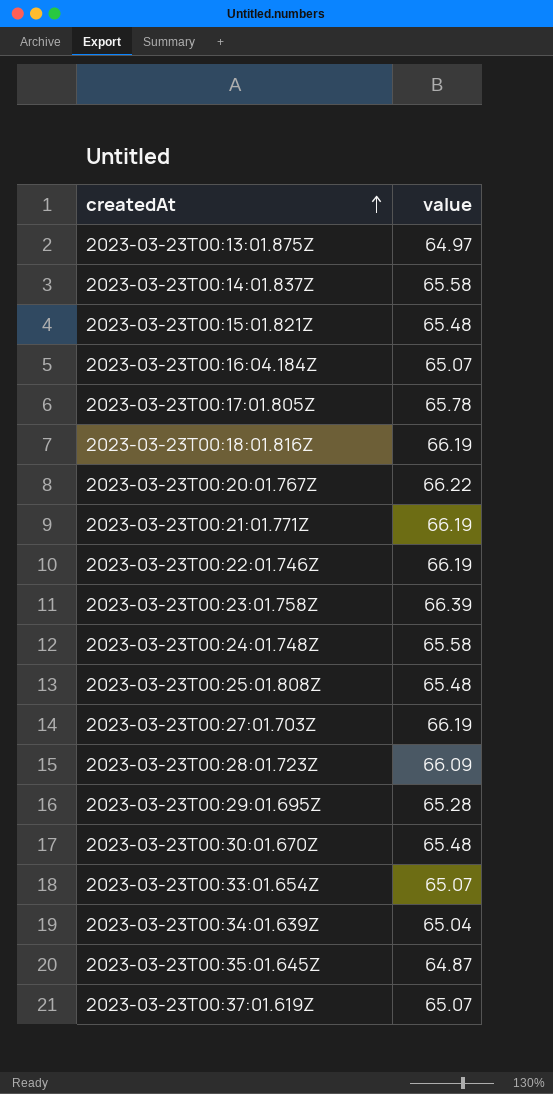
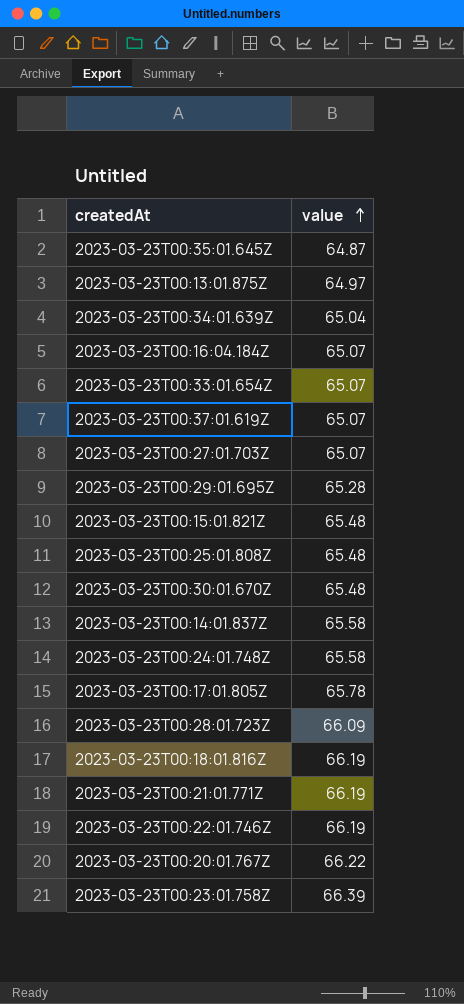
row order: createdAt ascending -> value ascending
2023-03-23T00:27:01.703Z | value: 66.19 -> 65.07

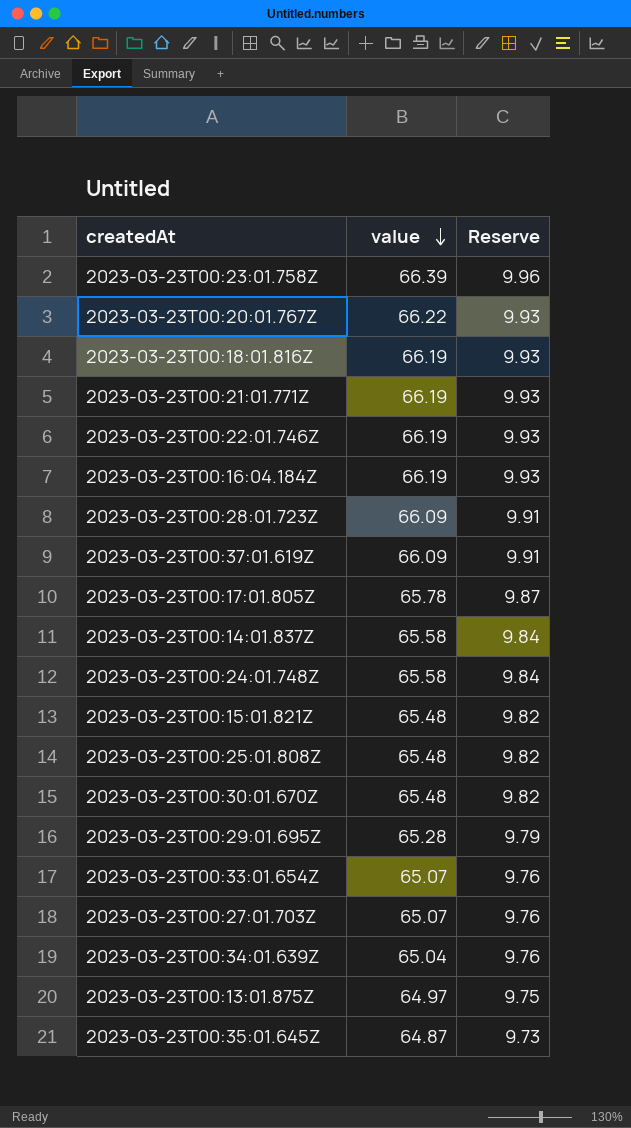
row order: value ascending -> value descending
column Reserve | formula: none -> [value] * 0.15
2023-03-23T00:16:04.184Z | value: 65.07 -> 66.19
2023-03-23T00:37:01.619Z | value: 65.07 -> 66.09

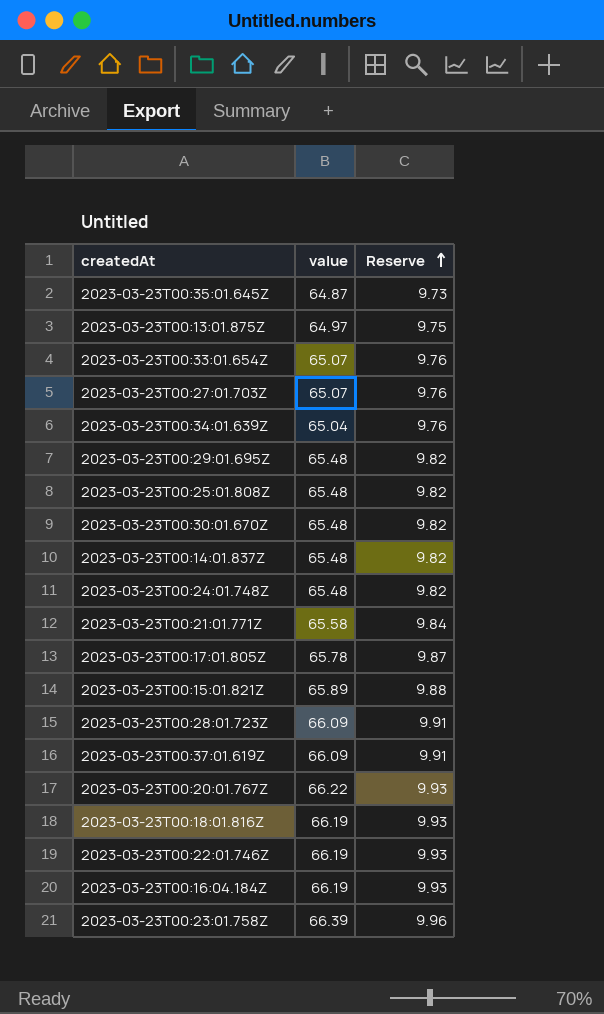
row order: value descending -> Reserve ascending
2023-03-23T00:29:01.695Z | value: 65.28 -> 65.48
2023-03-23T00:29:01.695Z | Reserve: 9.79 -> 9.82
2023-03-23T00:14:01.837Z | value: 65.58 -> 65.48
2023-03-23T00:14:01.837Z | Reserve: 9.84 -> 9.82
2023-03-23T00:24:01.748Z | value: 65.58 -> 65.48
2023-03-23T00:24:01.748Z | Reserve: 9.84 -> 9.82
2023-03-23T00:21:01.771Z | value: 66.19 -> 65.58
2023-03-23T00:21:01.771Z | Reserve: 9.93 -> 9.84
2023-03-23T00:15:01.821Z | value: 65.48 -> 65.89
2023-03-23T00:15:01.821Z | Reserve: 9.82 -> 9.88

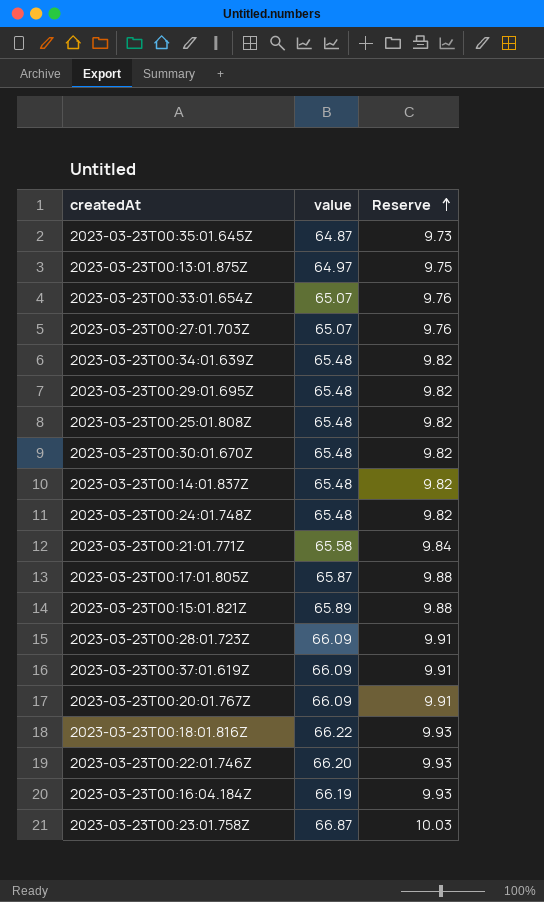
2023-03-23T00:34:01.639Z | value: 65.04 -> 65.48
2023-03-23T00:34:01.639Z | Reserve: 9.76 -> 9.82
2023-03-23T00:17:01.805Z | value: 65.78 -> 65.87
2023-03-23T00:17:01.805Z | Reserve: 9.87 -> 9.88
2023-03-23T00:20:01.767Z | value: 66.22 -> 66.09
2023-03-23T00:20:01.767Z | Reserve: 9.93 -> 9.91
2023-03-23T00:18:01.816Z | value: 66.19 -> 66.22
2023-03-23T00:22:01.746Z | value: 66.19 -> 66.20
2023-03-23T00:23:01.758Z | value: 66.39 -> 66.87
2023-03-23T00:23:01.758Z | Reserve: 9.96 -> 10.03

